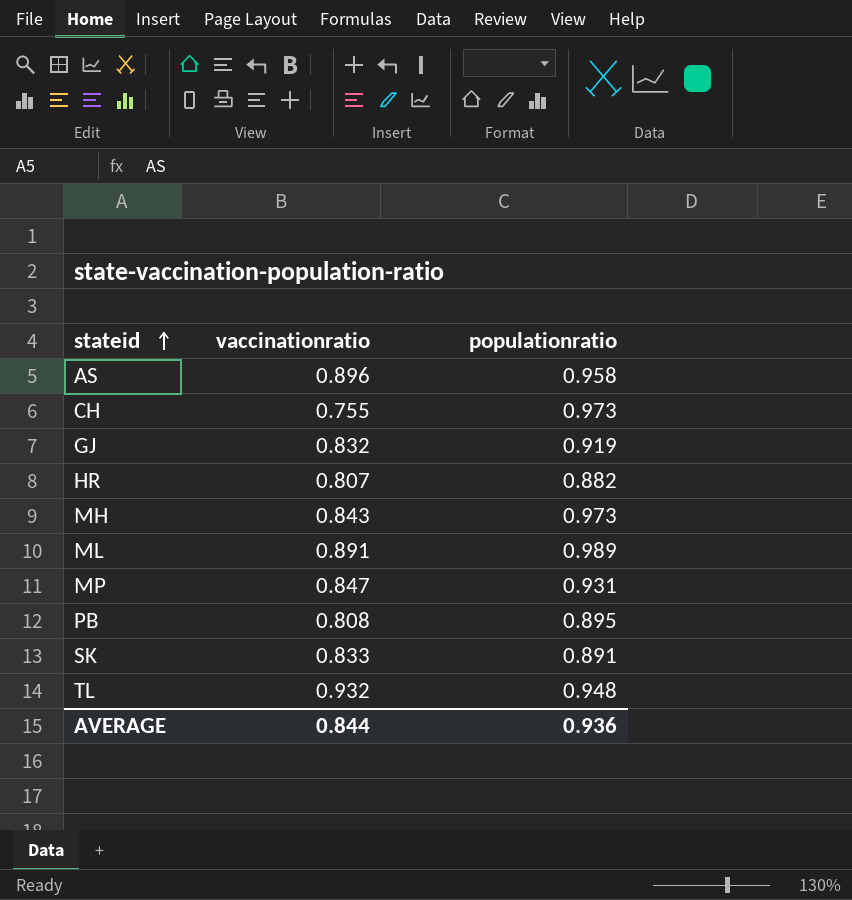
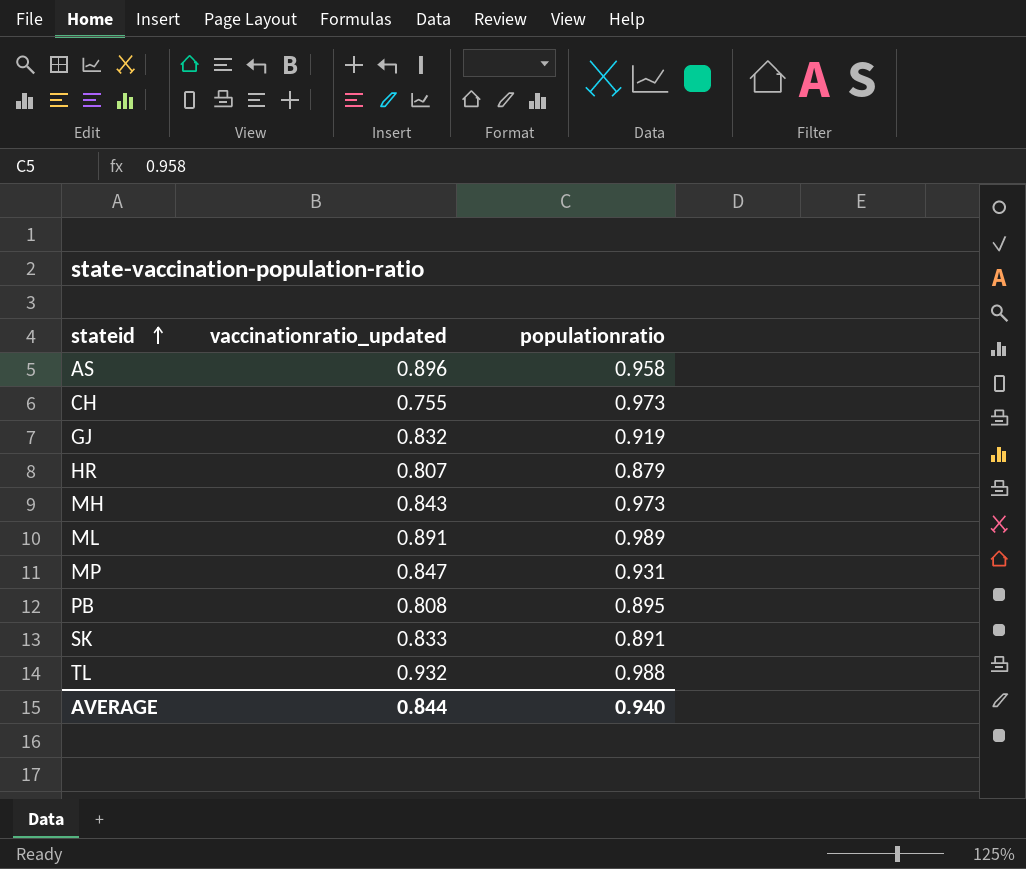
column name: vaccinationratio -> vaccinationratio_updated
HR | populationratio: 0.882 -> 0.879
TL | populationratio: 0.948 -> 0.988
AVERAGE | populationratio: 0.936 -> 0.940

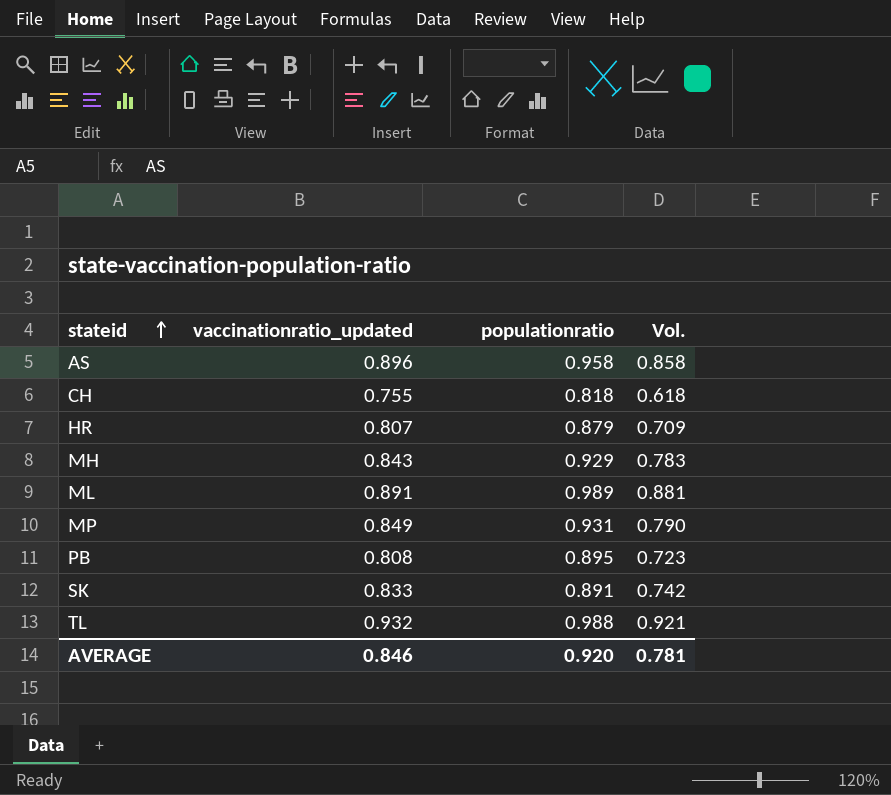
column Vol. | formula: none -> [vaccinationratio_updated] * [populationratio]
row GJ: 0.832 | 0.919 -> none
CH | populationratio: 0.973 -> 0.818
MH | populationratio: 0.973 -> 0.929
MP | vaccinationratio_updated: 0.847 -> 0.849
AVERAGE | vaccinationratio_updated: 0.844 -> 0.846
AVERAGE | populationratio: 0.940 -> 0.920

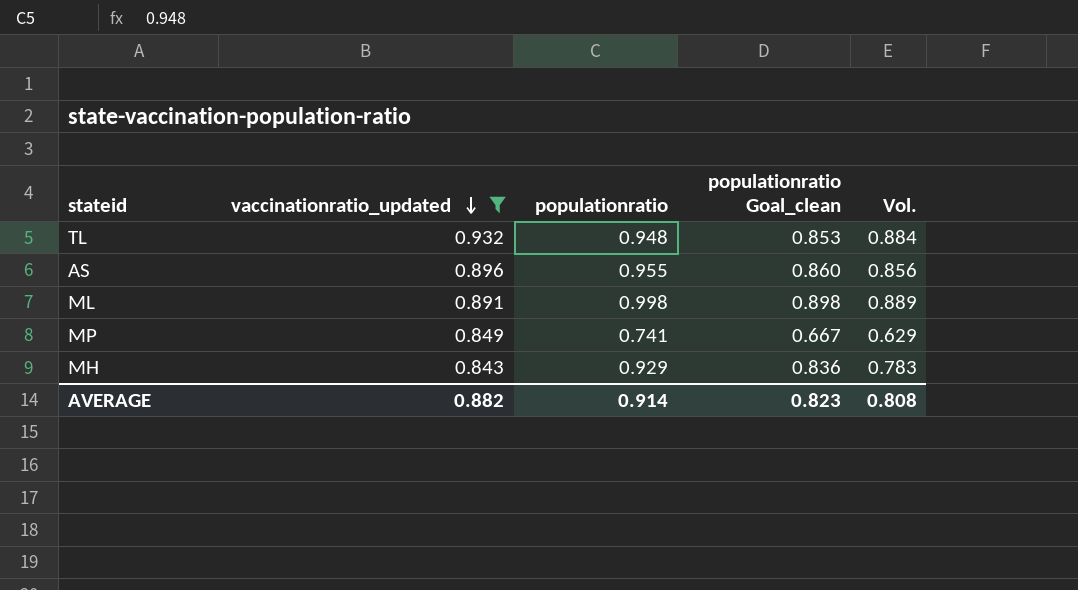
filter: none -> vaccinationratio_updated >= 0.843
row order: stateid ascending -> vaccinationratio_updated descending
column populationratio Goal_clean | formula: none -> [populationratio] * 0.9
TL | populationratio: 0.988 -> 0.948
TL | Vol.: 0.921 -> 0.884
AS | populationratio: 0.958 -> 0.955
AS | Vol.: 0.858 -> 0.856
ML | populationratio: 0.989 -> 0.998
ML | Vol.: 0.881 -> 0.889
MP | populationratio: 0.931 -> 0.741
MP | Vol.: 0.790 -> 0.629
AVERAGE | vaccinationratio_updated: 0.846 -> 0.882
AVERAGE | populationratio: 0.920 -> 0.914
AVERAGE | Vol.: 0.781 -> 0.808

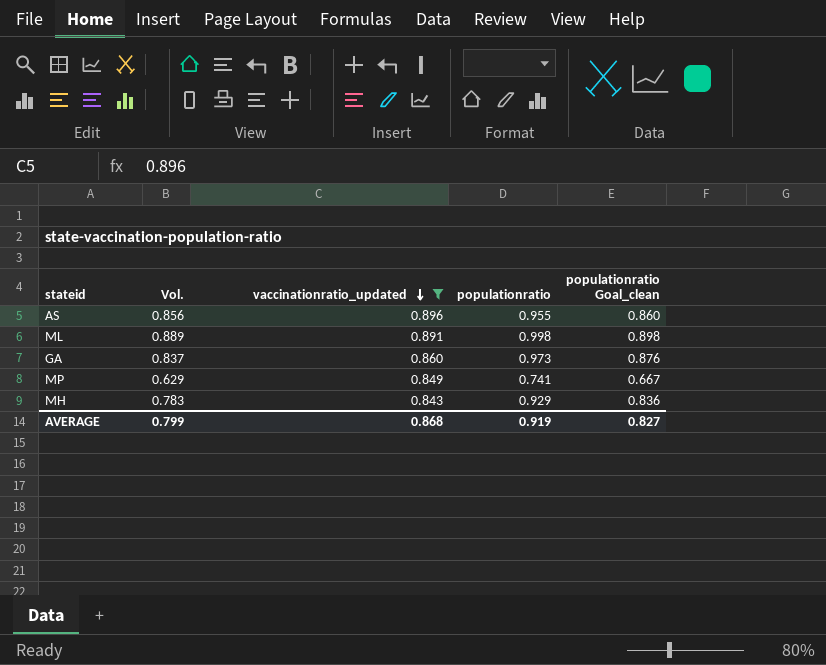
column Vol. | position: 5 -> 2
row TL: 0.932 | 0.948 | 0.853 | 0.884 -> none
row GA: none -> 0.837 | 0.860 | 0.973 | 0.876
AVERAGE | Vol.: 0.808 -> 0.799
AVERAGE | vaccinationratio_updated: 0.882 -> 0.868
AVERAGE | populationratio: 0.914 -> 0.919
AVERAGE | populationratio Goal_clean: 0.823 -> 0.827

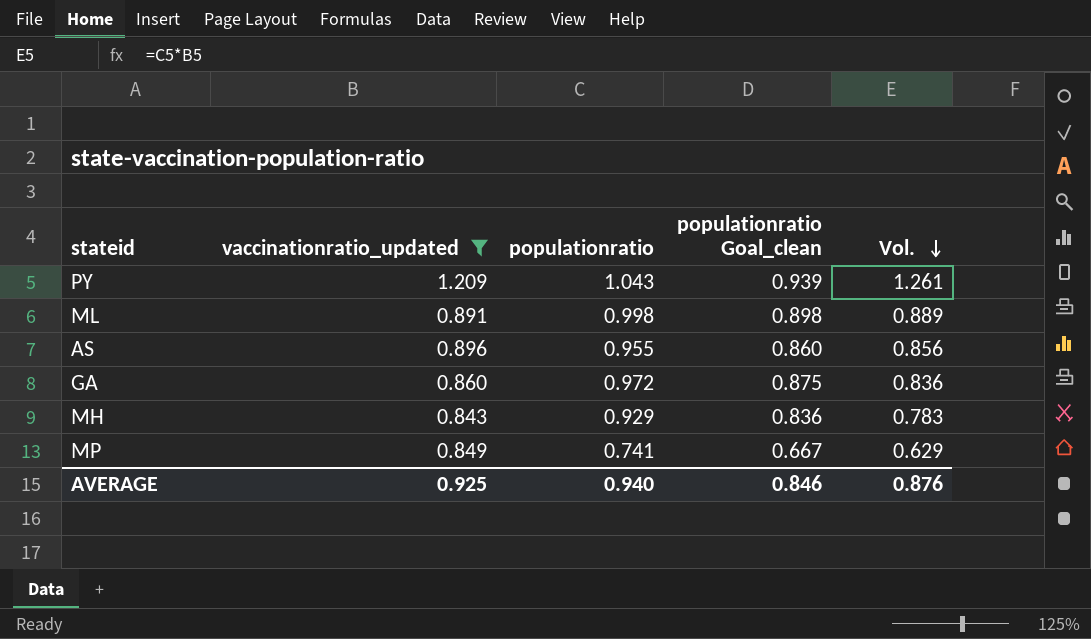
row order: vaccinationratio_updated descending -> Vol. descending
column Vol. | position: 2 -> 5
row PY: none -> 1.209 | 1.043 | 0.939 | 1.261
GA | populationratio: 0.973 -> 0.972
GA | populationratio Goal_clean: 0.876 -> 0.875
GA | Vol.: 0.837 -> 0.836
AVERAGE | vaccinationratio_updated: 0.868 -> 0.925
AVERAGE | populationratio: 0.919 -> 0.940
AVERAGE | populationratio Goal_clean: 0.827 -> 0.846
AVERAGE | Vol.: 0.799 -> 0.876

